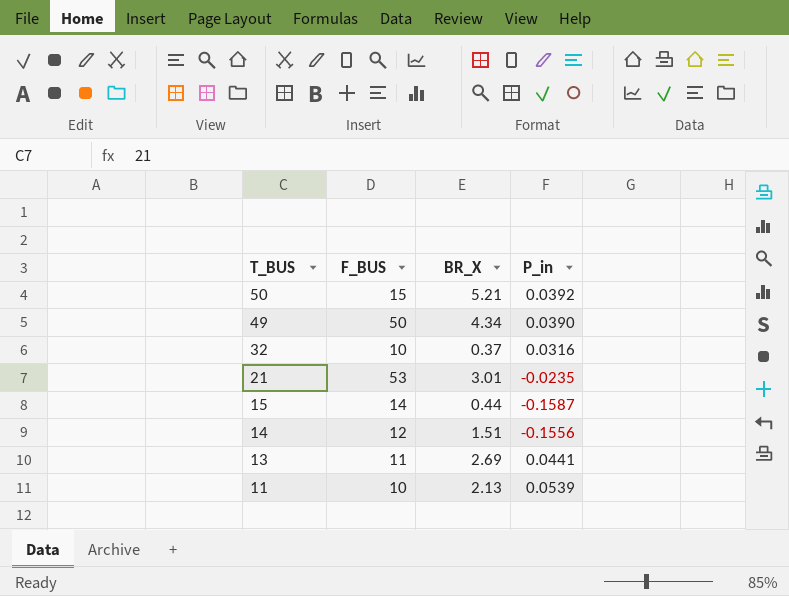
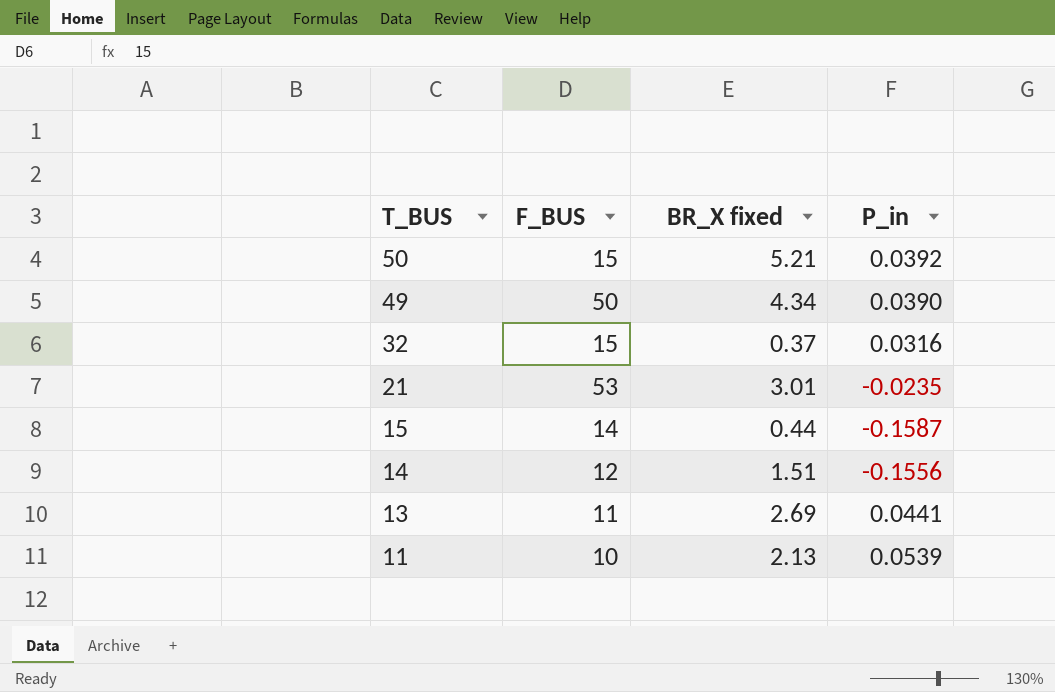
column name: BR_X -> BR_X fixed
32 | F_BUS: 10 -> 15

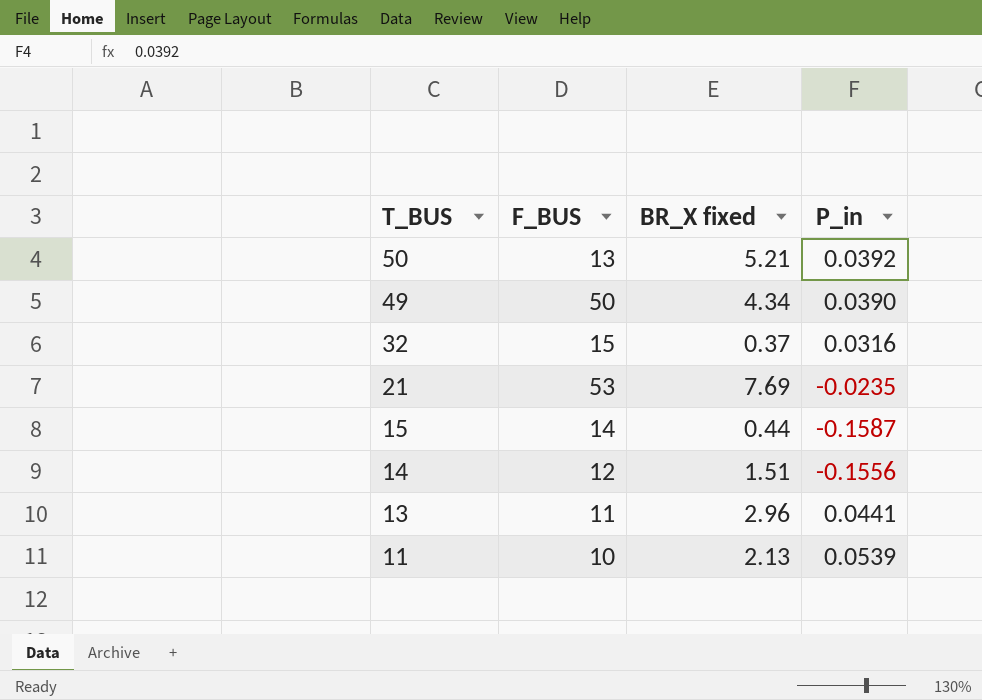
50 | F_BUS: 15 -> 13
21 | BR_X fixed: 3.01 -> 7.69
13 | BR_X fixed: 2.69 -> 2.96

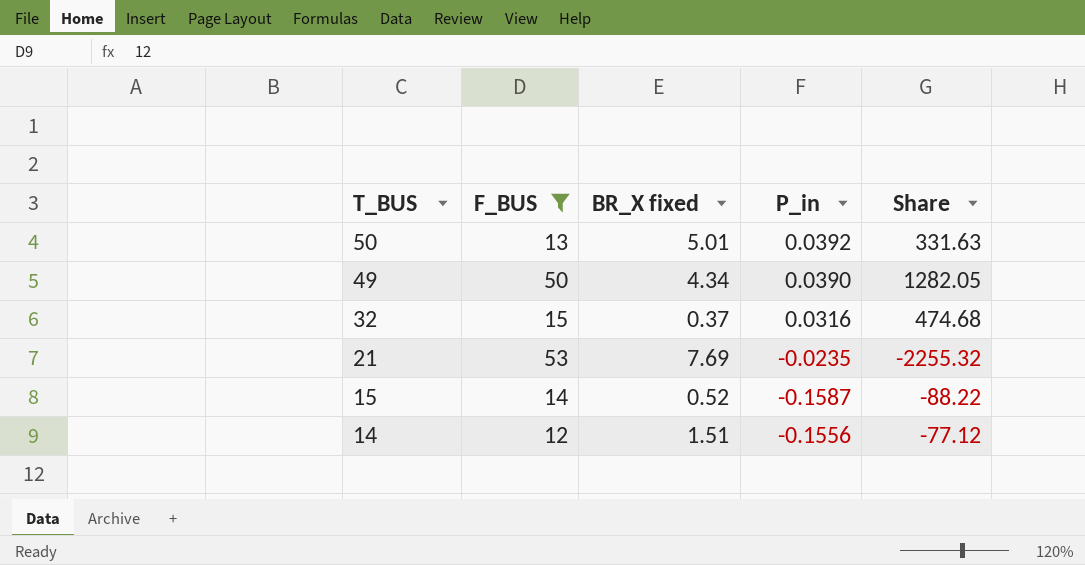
filter: none -> F_BUS >= 12
column Share | formula: none -> [F_BUS] / [P_in]
50 | BR_X fixed: 5.21 -> 5.01
15 | BR_X fixed: 0.44 -> 0.52

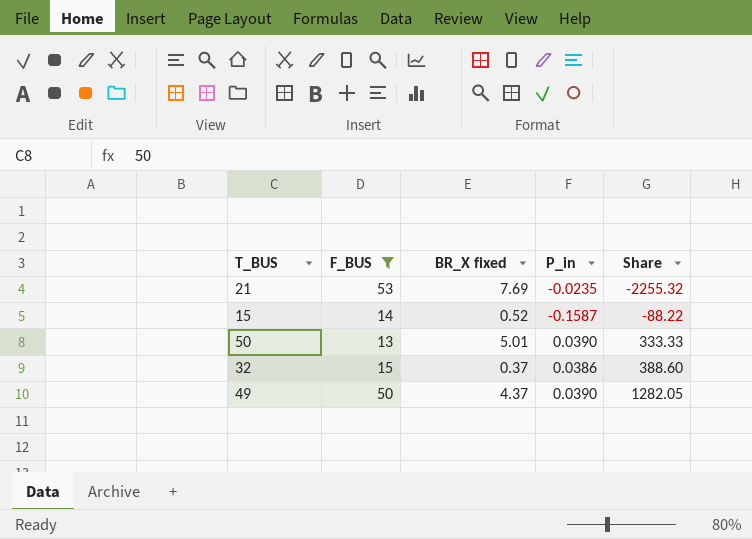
row order: T_BUS descending -> Share ascending
row 14: 12 | 1.51 | -0.1556 | -77.12 -> none
50 | P_in: 0.0392 -> 0.0390
50 | Share: 331.63 -> 333.33
32 | P_in: 0.0316 -> 0.0386
32 | Share: 474.68 -> 388.60
49 | BR_X fixed: 4.34 -> 4.37

